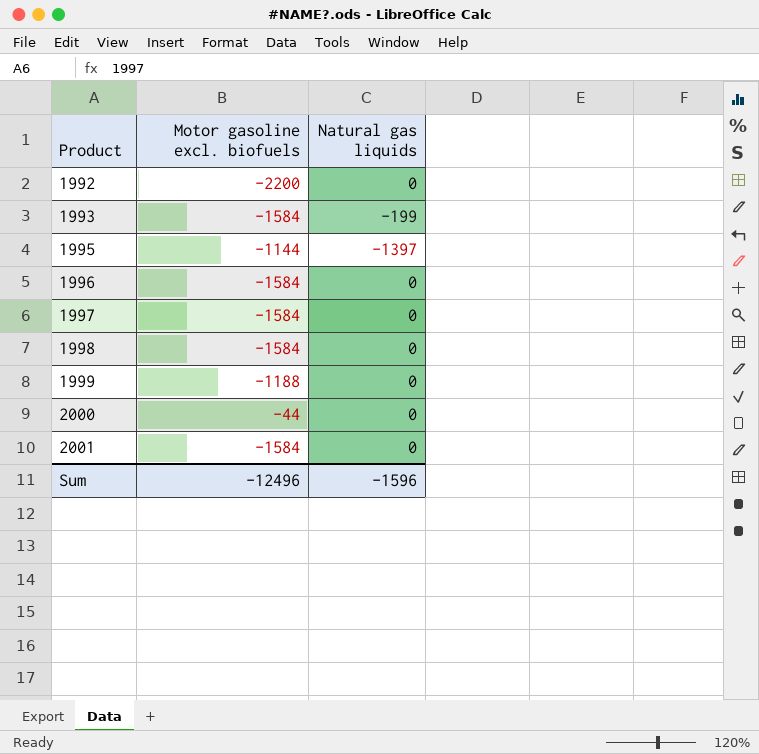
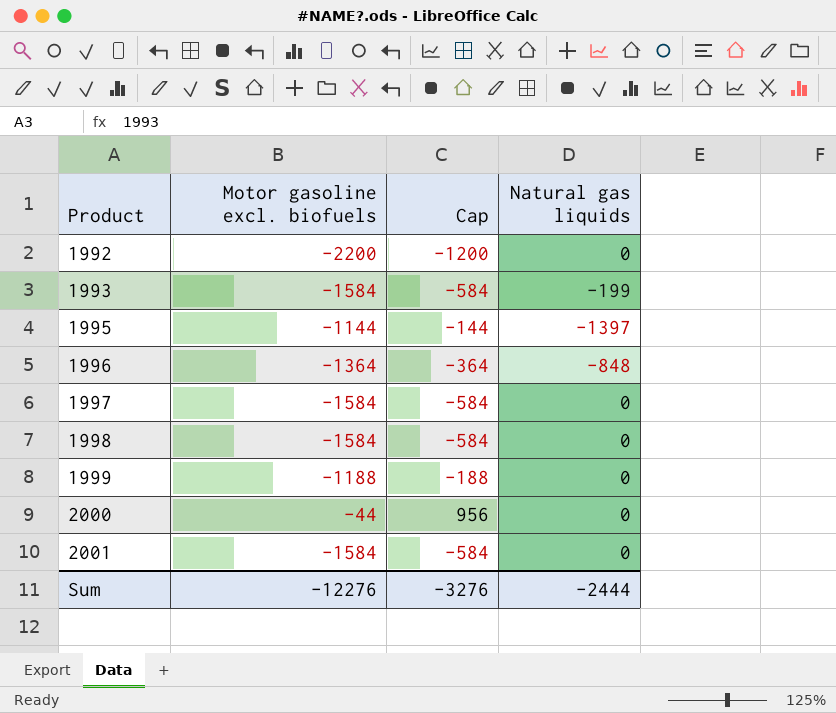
column Cap | formula: none -> [Motor gasoline excl. biofuels] + 1000
1996 | Motor gasoline excl. biofuels: -1584 -> -1364
1996 | Natural gas liquids: 0 -> -848
Sum | Motor gasoline excl. biofuels: -12496 -> -12276
Sum | Natural gas liquids: -1596 -> -2444

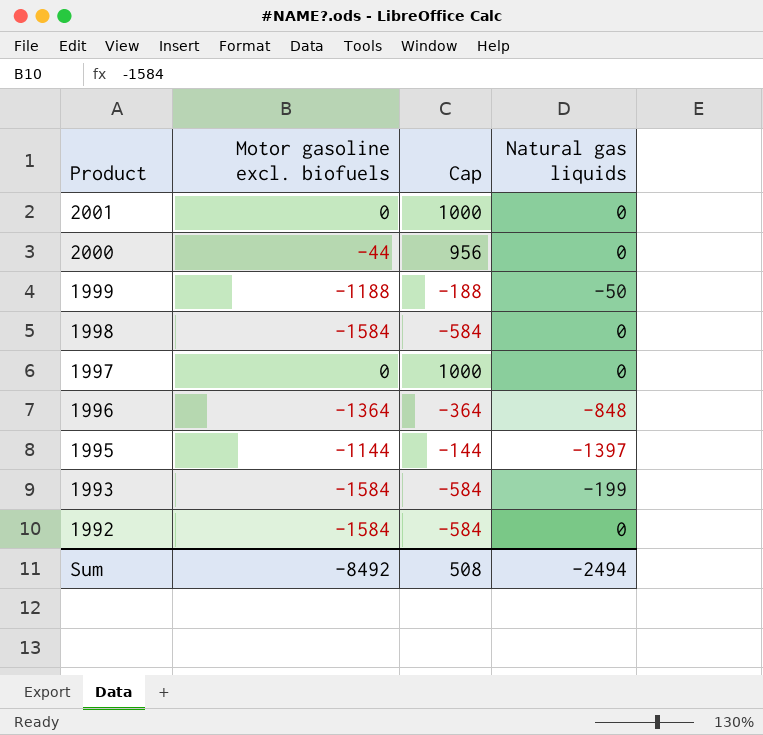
row order: Product ascending -> Product descending
2001 | Motor gasoline excl. biofuels: -1584 -> 0
2001 | Cap: -584 -> 1000
1999 | Natural gas liquids: 0 -> -50
1997 | Motor gasoline excl. biofuels: -1584 -> 0
1997 | Cap: -584 -> 1000
1992 | Motor gasoline excl. biofuels: -2200 -> -1584
1992 | Cap: -1200 -> -584
Sum | Motor gasoline excl. biofuels: -12276 -> -8492
Sum | Cap: -3276 -> 508
Sum | Natural gas liquids: -2444 -> -2494

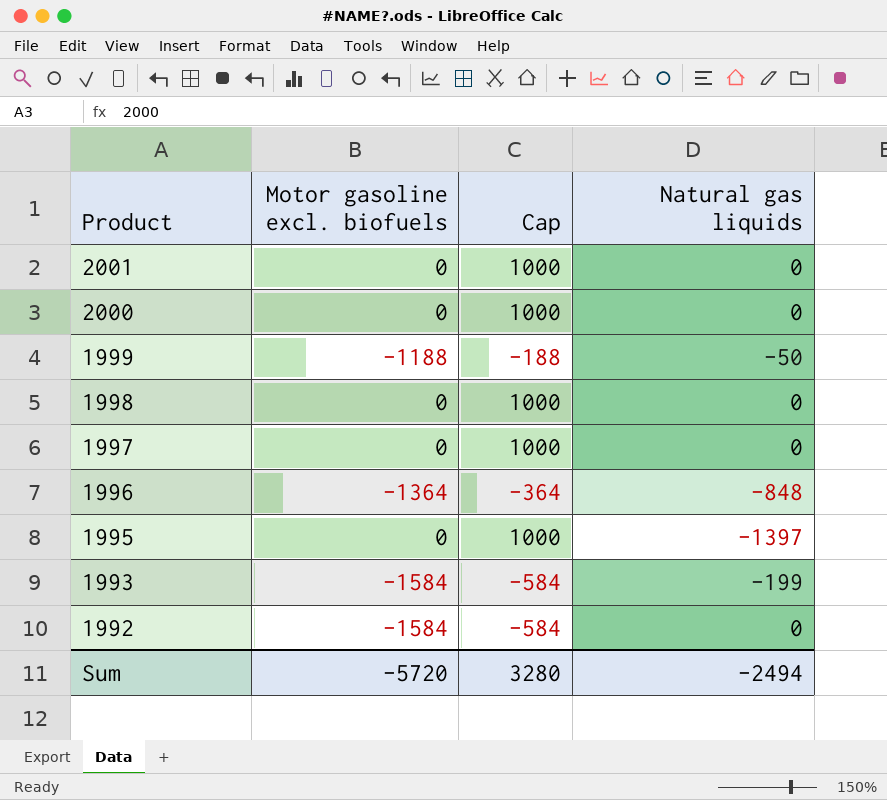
2000 | Motor gasoline excl. biofuels: -44 -> 0
2000 | Cap: 956 -> 1000
1998 | Motor gasoline excl. biofuels: -1584 -> 0
1998 | Cap: -584 -> 1000
1995 | Motor gasoline excl. biofuels: -1144 -> 0
1995 | Cap: -144 -> 1000
Sum | Motor gasoline excl. biofuels: -8492 -> -5720
Sum | Cap: 508 -> 3280

